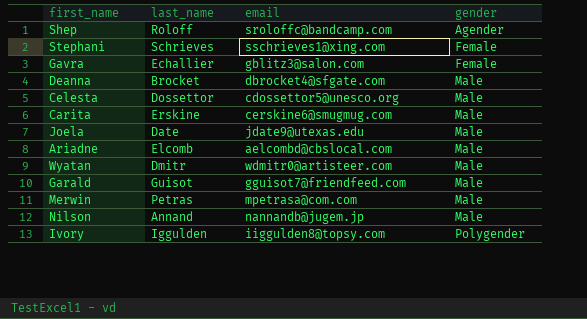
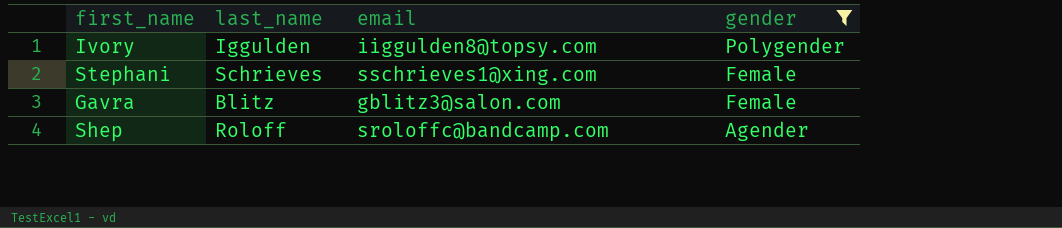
filter: none -> gender != Male
row order: gender ascending -> gender descending
Gavra | last_name: Echallier -> Blitz

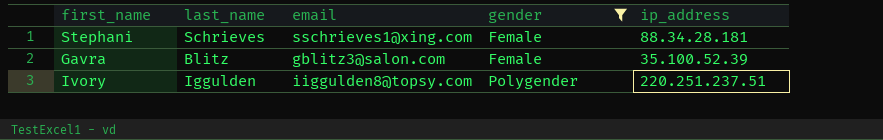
row order: gender descending -> gender ascending
column ip_address | position: none -> 5
row Shep: Roloff | sroloffc@bandcamp.com | Agender -> none

